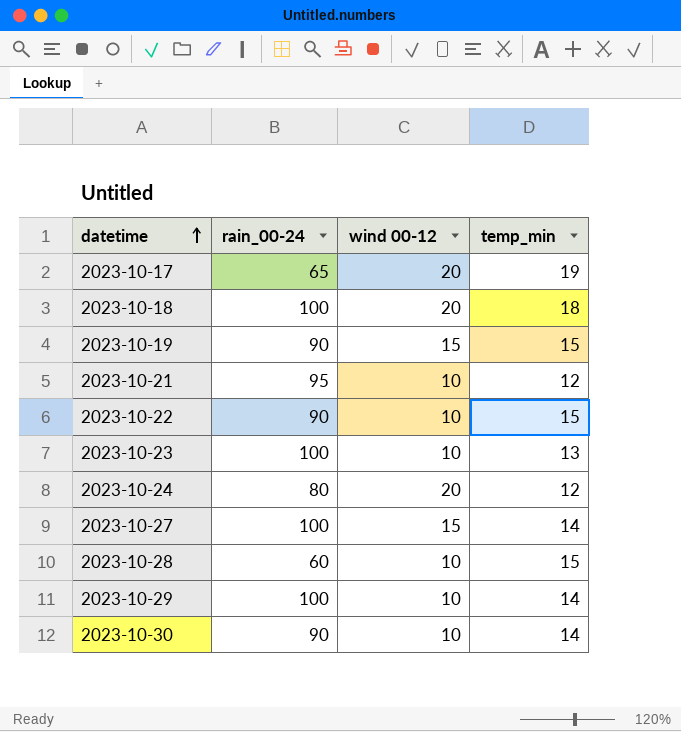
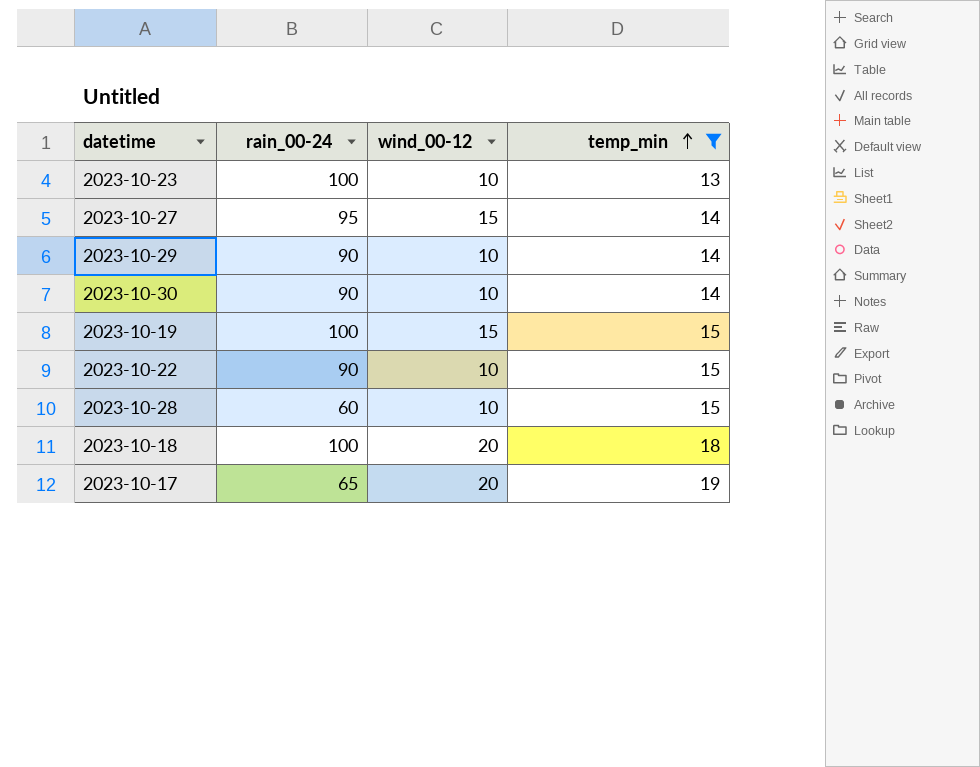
filter: none -> temp_min != 12
row order: datetime ascending -> temp_min ascending
column name: wind 00-12 -> wind_00-12
2023-10-27 | rain_00-24: 100 -> 95
2023-10-29 | rain_00-24: 100 -> 90
2023-10-19 | rain_00-24: 90 -> 100

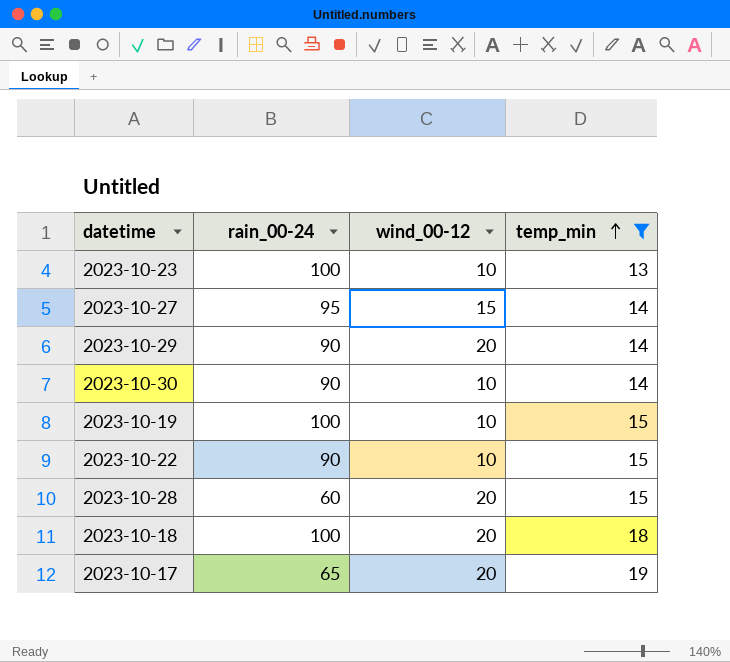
2023-10-29 | wind_00-12: 10 -> 20
2023-10-19 | wind_00-12: 15 -> 10
2023-10-28 | wind_00-12: 10 -> 20

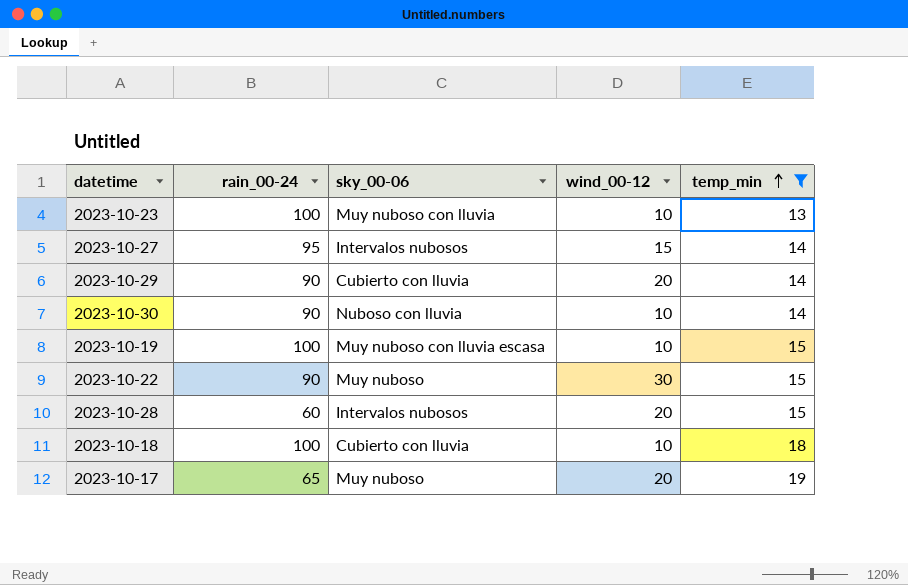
column sky_00-06 | position: none -> 3
2023-10-22 | wind_00-12: 10 -> 30
2023-10-18 | wind_00-12: 20 -> 10

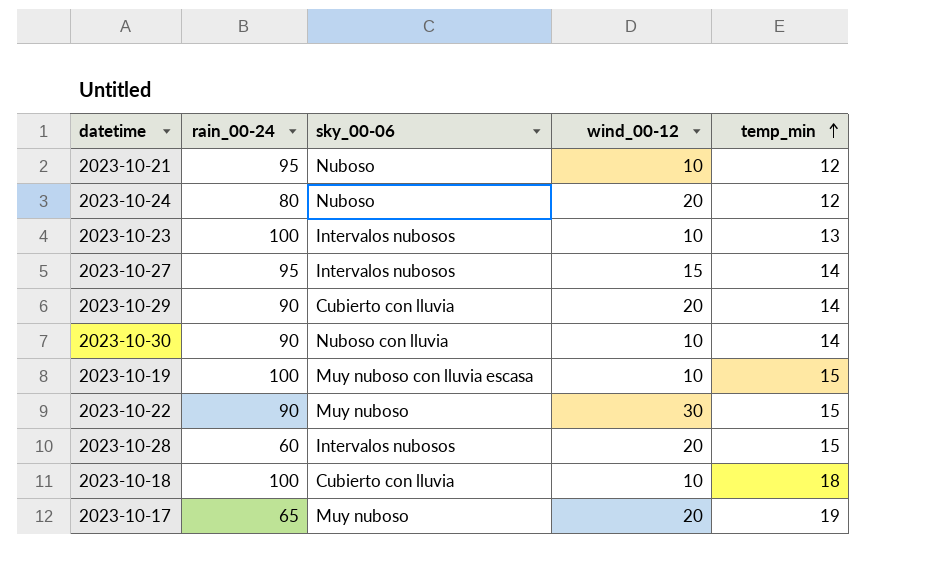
filter: temp_min != 12 -> none
2023-10-23 | sky_00-06: Muy nuboso con lluvia -> Intervalos nubosos

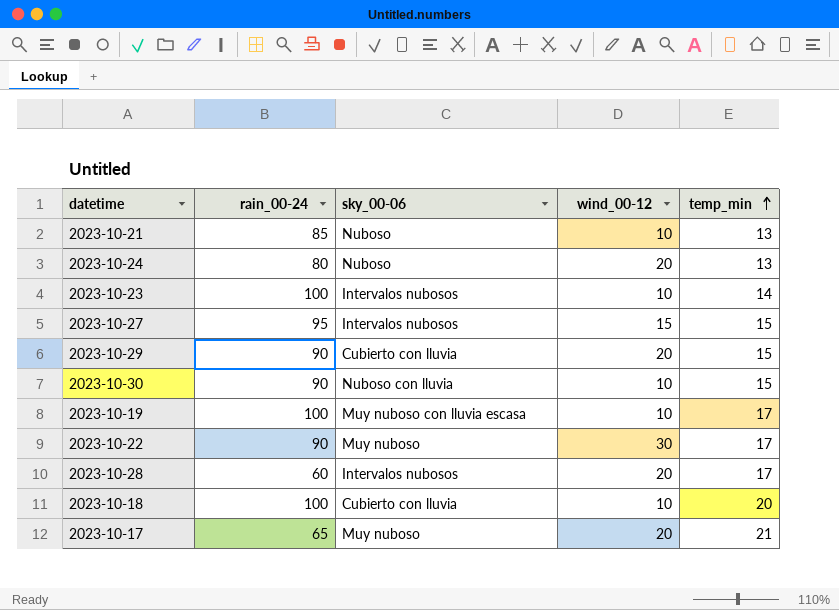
2023-10-21 | rain_00-24: 95 -> 85
2023-10-21 | temp_min: 12 -> 13
2023-10-24 | temp_min: 12 -> 13
2023-10-23 | temp_min: 13 -> 14
2023-10-27 | temp_min: 14 -> 15
2023-10-29 | temp_min: 14 -> 15
2023-10-30 | temp_min: 14 -> 15
2023-10-19 | temp_min: 15 -> 17
2023-10-22 | temp_min: 15 -> 17
2023-10-28 | temp_min: 15 -> 17
2023-10-18 | temp_min: 18 -> 20
2023-10-17 | temp_min: 19 -> 21

